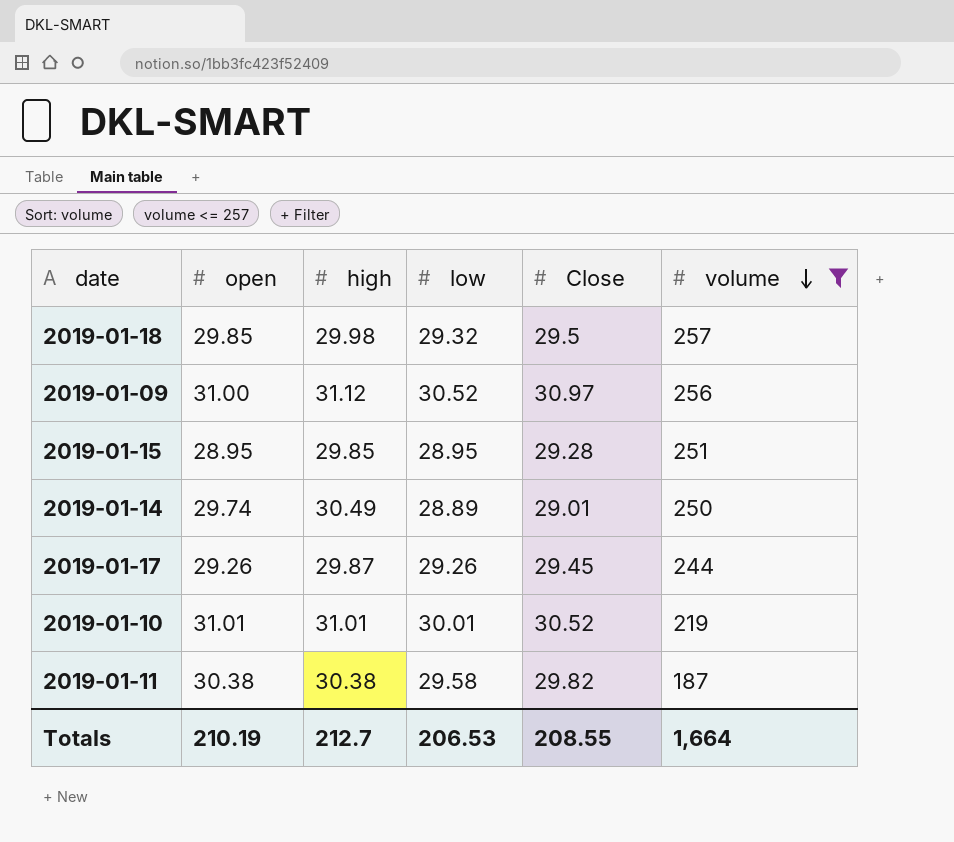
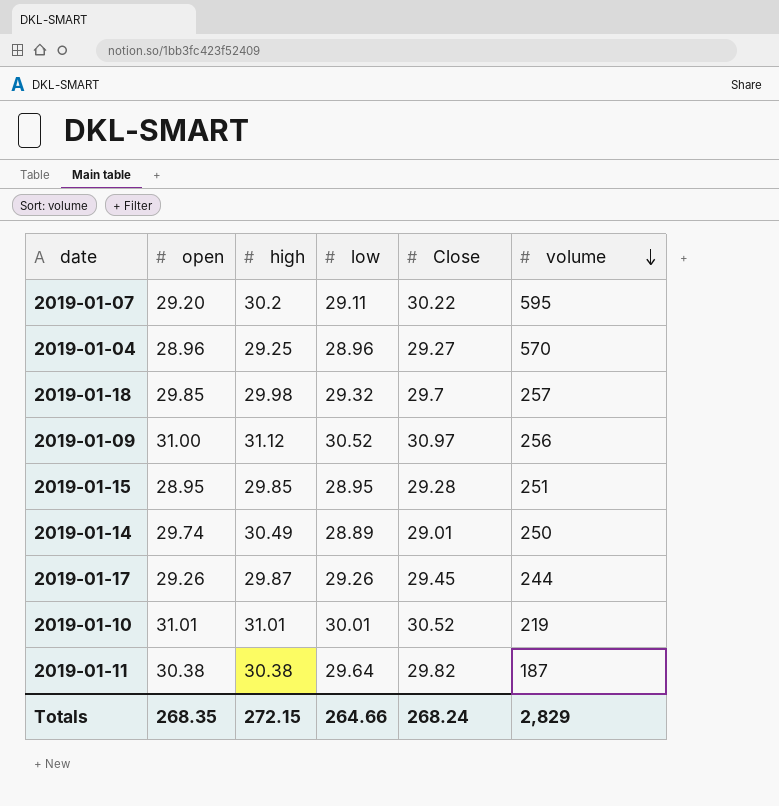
filter: volume <= 257 -> none
2019-01-18 | Close: 29.5 -> 29.7
2019-01-11 | low: 29.58 -> 29.64
Totals | open: 210.19 -> 268.35
Totals | high: 212.7 -> 272.15
Totals | low: 206.53 -> 264.66
Totals | Close: 208.55 -> 268.24
Totals | volume: 1,664 -> 2,829

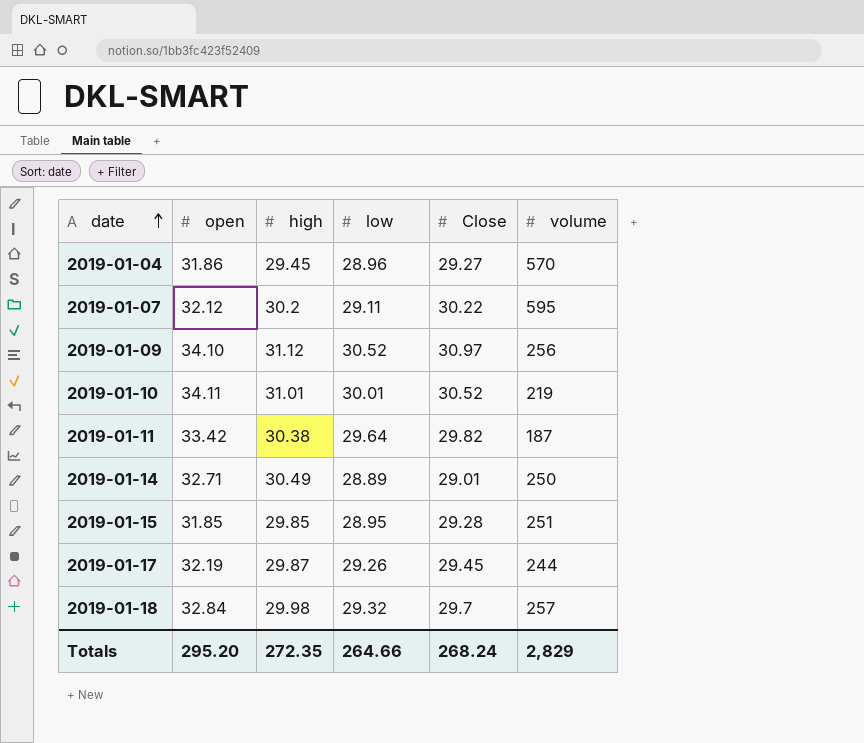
row order: volume descending -> date ascending
2019-01-04 | open: 28.96 -> 31.86
2019-01-04 | high: 29.25 -> 29.45
2019-01-07 | open: 29.20 -> 32.12
2019-01-09 | open: 31.00 -> 34.10
2019-01-10 | open: 31.01 -> 34.11
2019-01-11 | open: 30.38 -> 33.42
2019-01-14 | open: 29.74 -> 32.71
2019-01-15 | open: 28.95 -> 31.85
2019-01-17 | open: 29.26 -> 32.19
2019-01-18 | open: 29.85 -> 32.84
Totals | open: 268.35 -> 295.20
Totals | high: 272.15 -> 272.35

